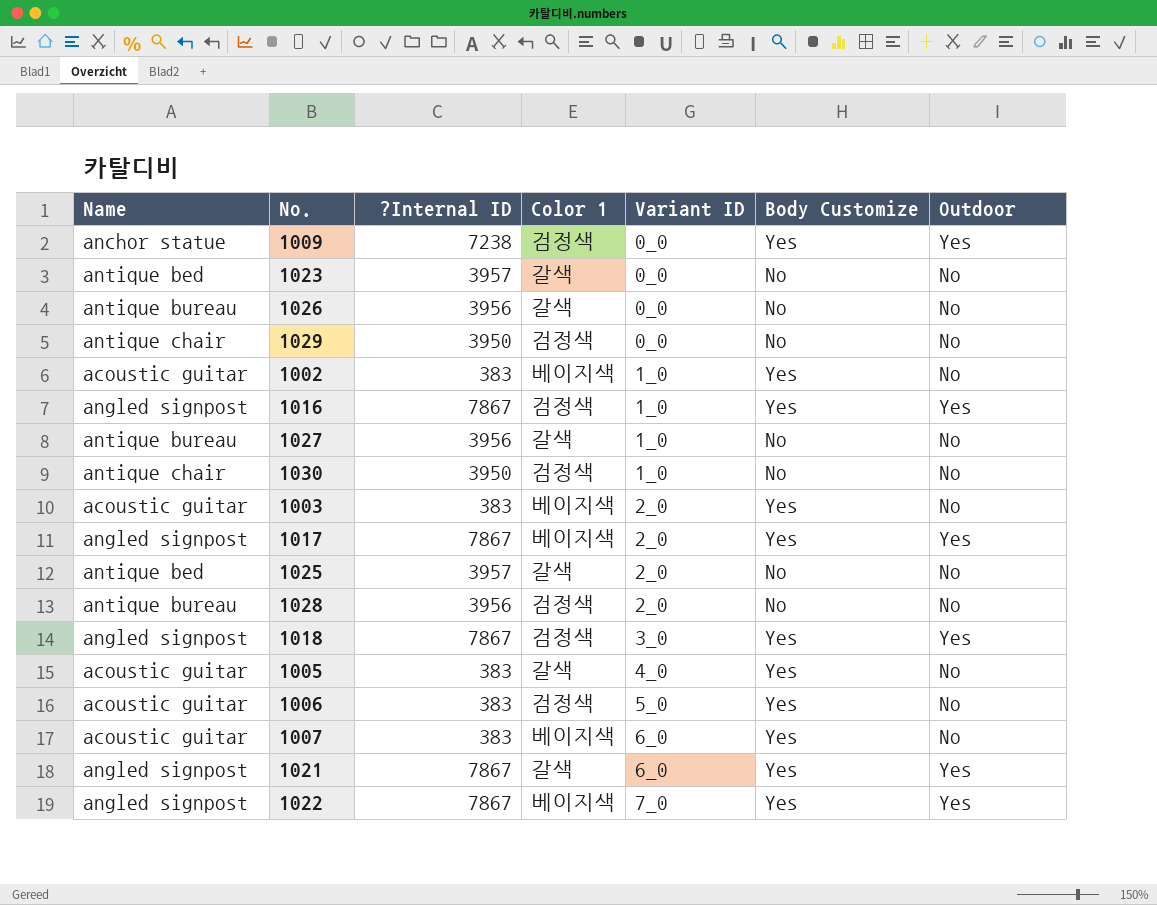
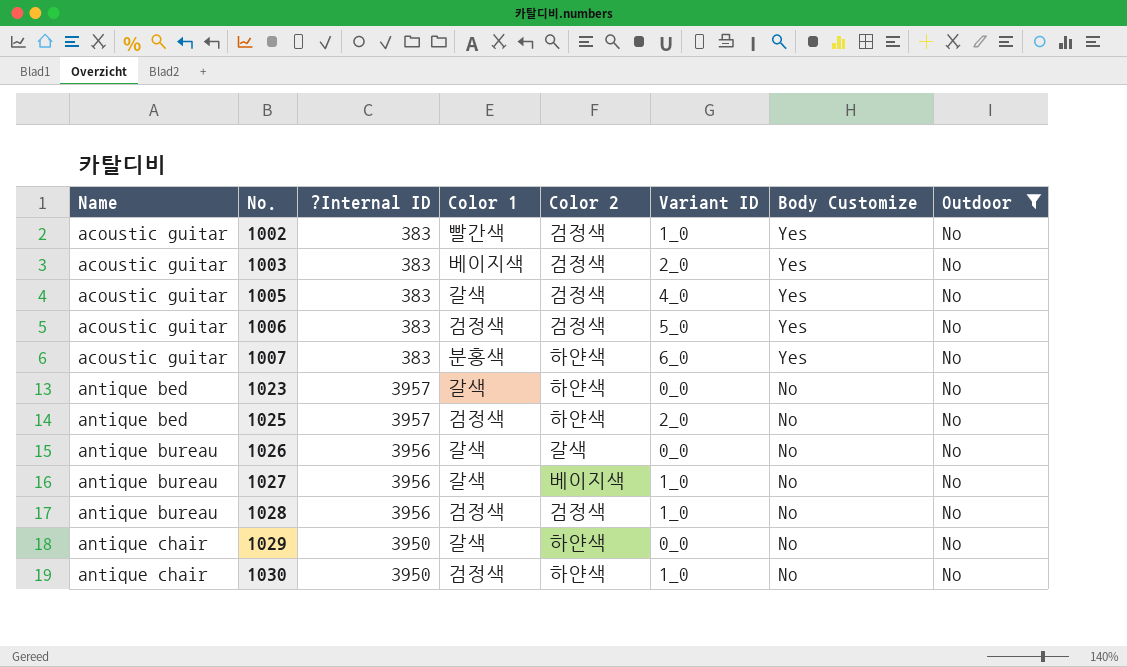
filter: none -> Outdoor = No
row order: Variant ID ascending -> Name ascending
column Color 2 | position: none -> 5
1002 | Color 1: 베이지색 -> 빨간색
1007 | Color 1: 베이지색 -> 분홍색
1025 | Color 1: 갈색 -> 검정색
1028 | Variant ID: 2_0 -> 1_0
1029 | Color 1: 검정색 -> 갈색

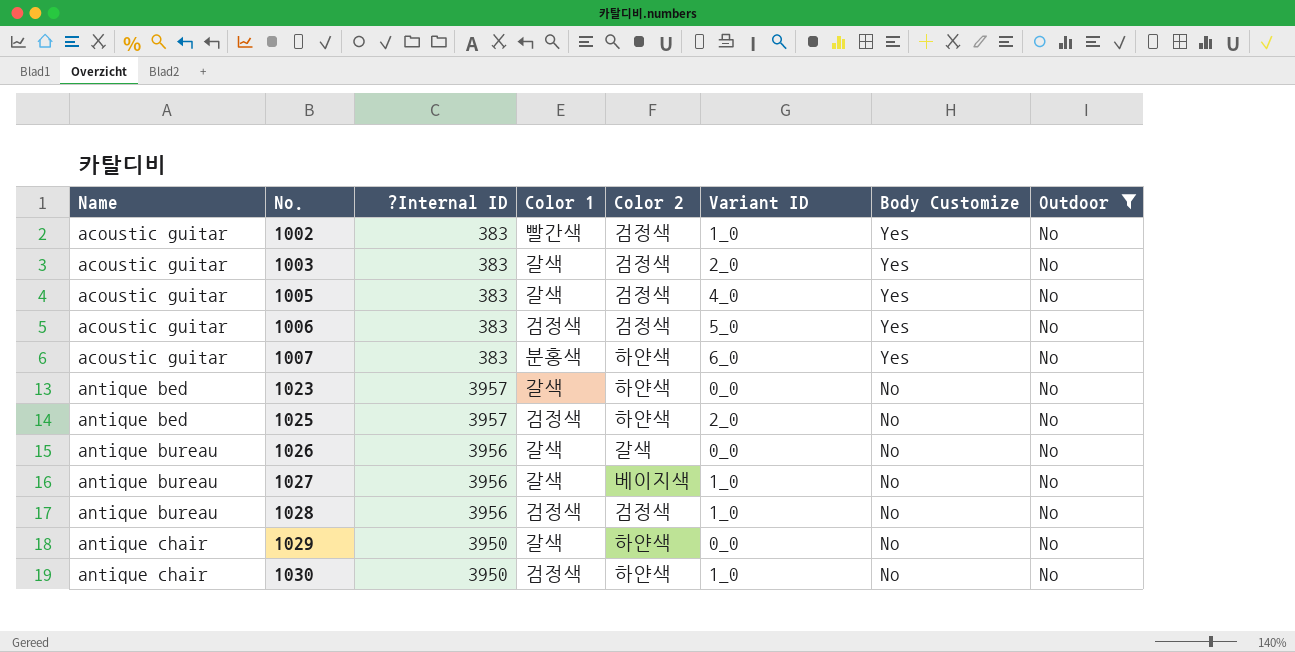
1003 | Color 1: 베이지색 -> 갈색

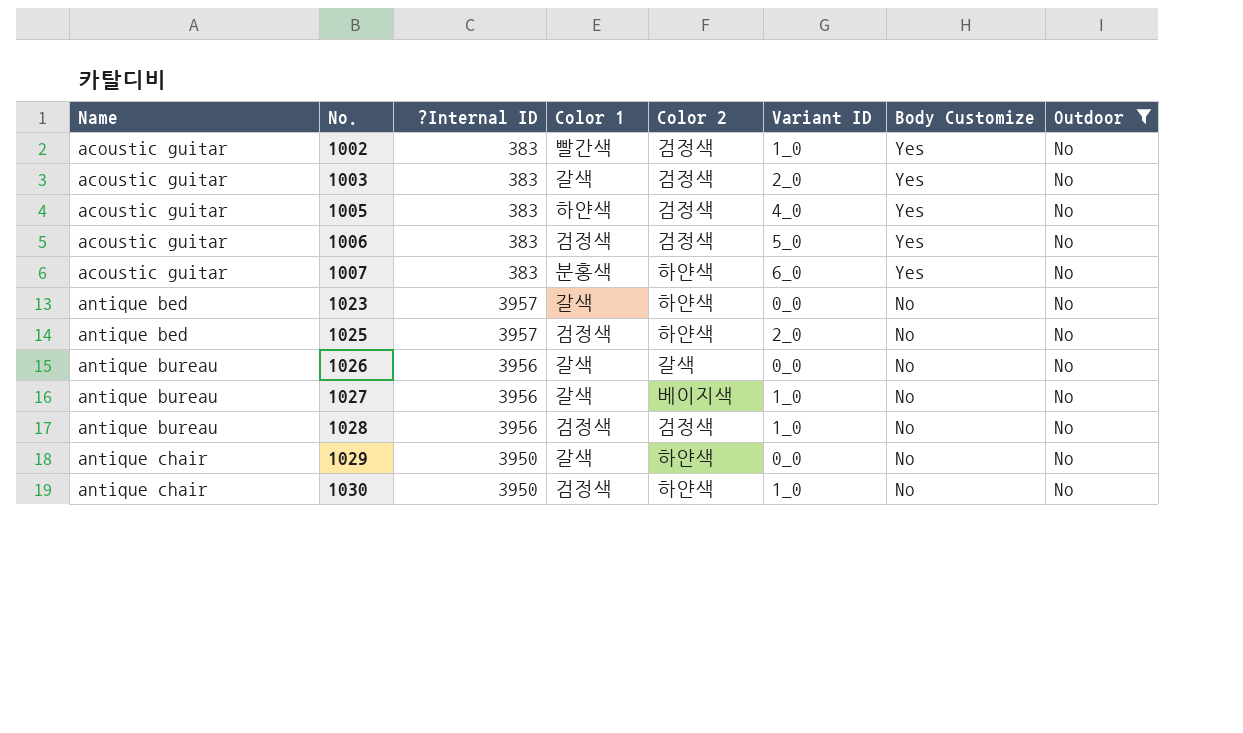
1005 | Color 1: 갈색 -> 하얀색

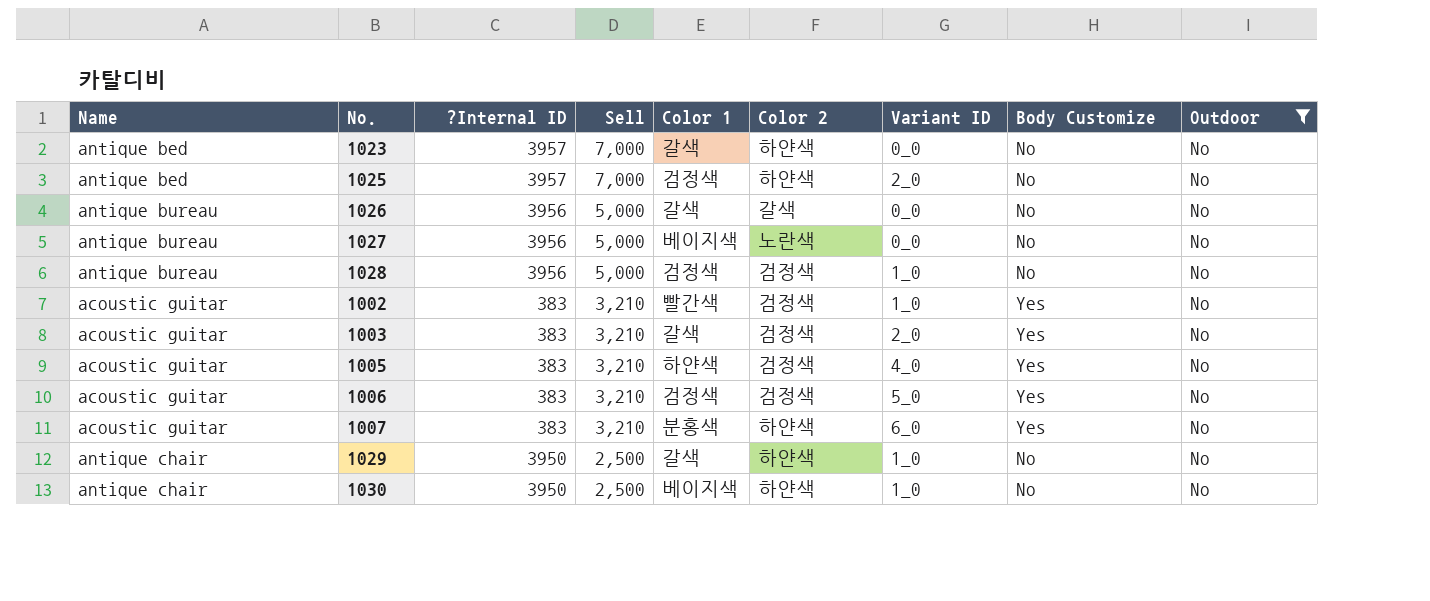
row order: Name ascending -> Sell descending
column Sell | position: none -> 4
1027 | Color 1: 갈색 -> 베이지색
1027 | Color 2: 베이지색 -> 노란색
1027 | Variant ID: 1_0 -> 0_0
1029 | Variant ID: 0_0 -> 1_0
1030 | Color 1: 검정색 -> 베이지색

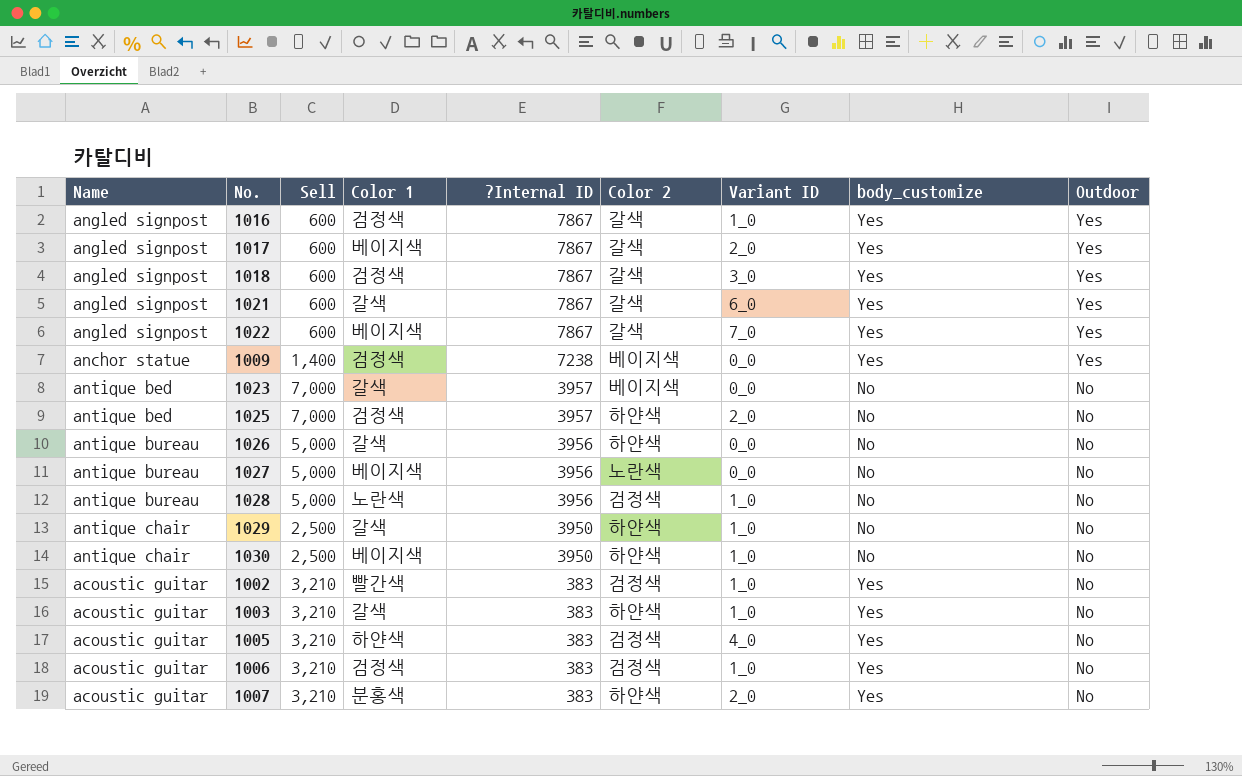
filter: Outdoor = No -> none
row order: Sell descending -> ?Internal ID descending
column ?Internal ID | position: 3 -> 5
column name: Body Customize -> body_customize
1023 | Color 2: 하얀색 -> 베이지색
1026 | Color 2: 갈색 -> 하얀색
1028 | Color 1: 검정색 -> 노란색
1003 | Color 2: 검정색 -> 하얀색
1003 | Variant ID: 2_0 -> 1_0
1006 | Variant ID: 5_0 -> 1_0
1007 | Variant ID: 6_0 -> 2_0

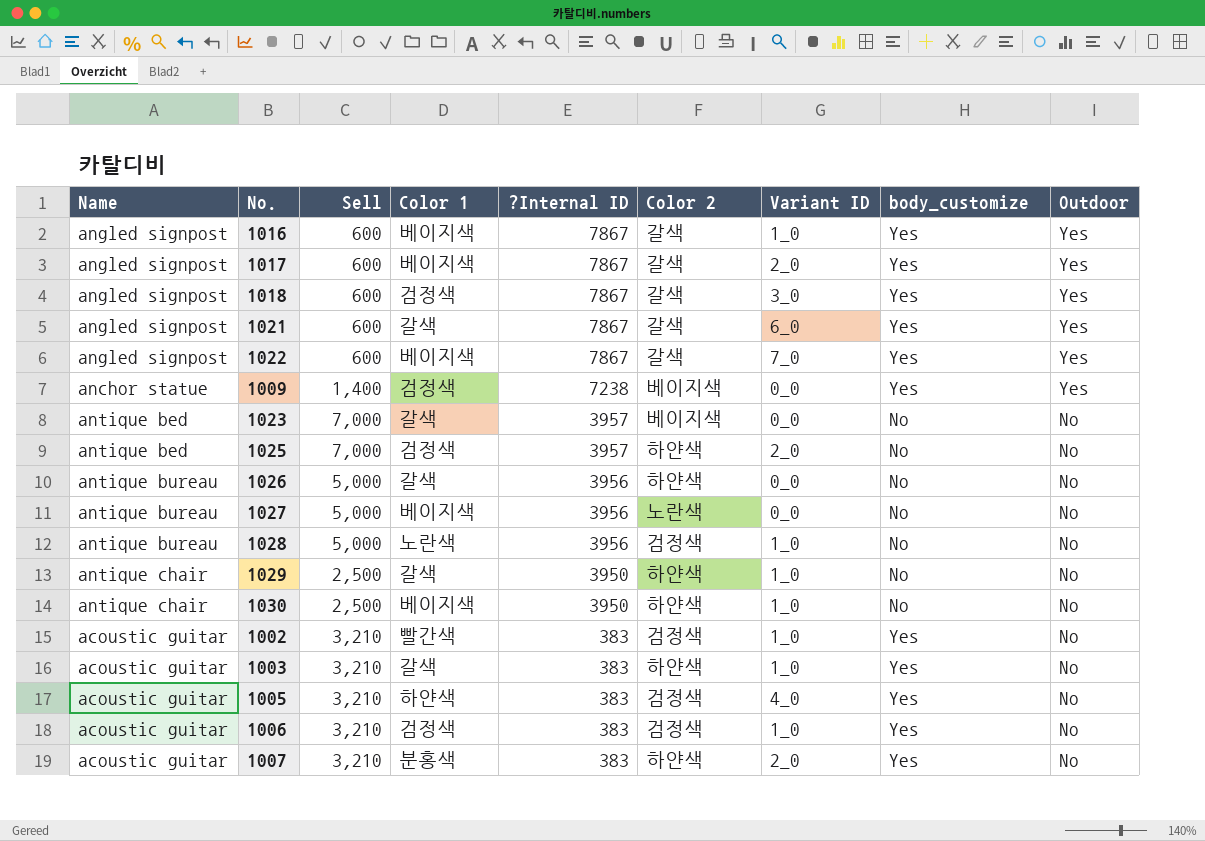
1016 | Color 1: 검정색 -> 베이지색

